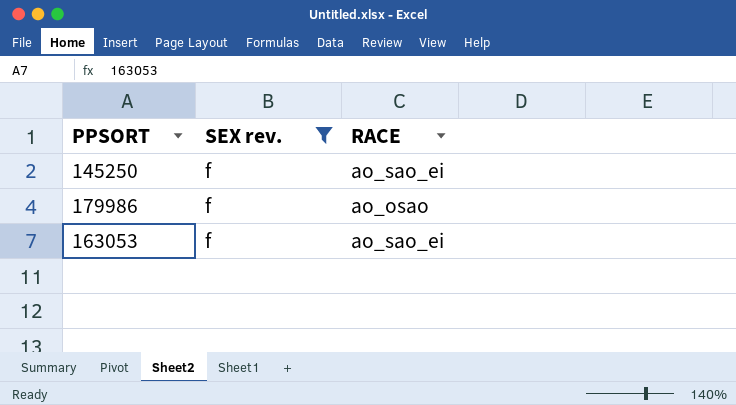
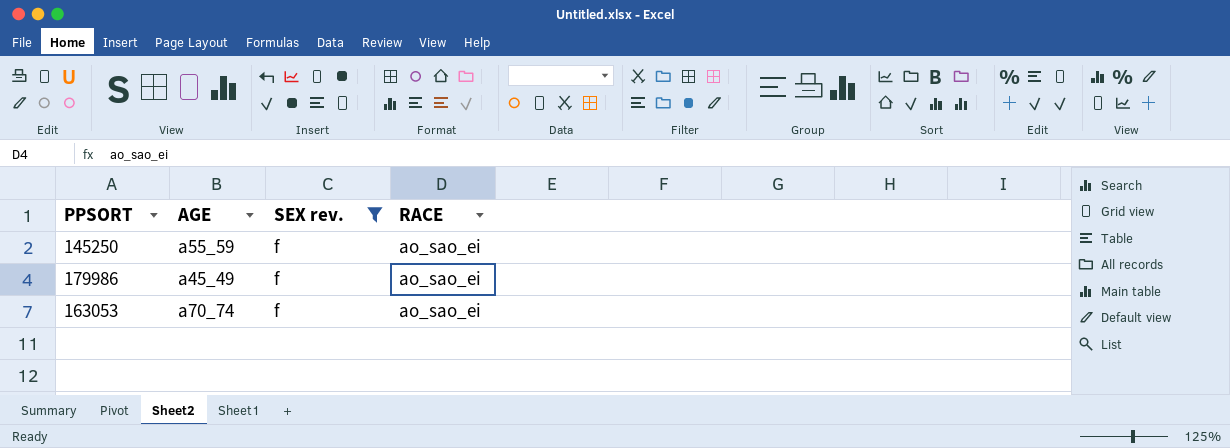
column AGE | position: none -> 2
179986 | RACE: ao_osao -> ao_sao_ei

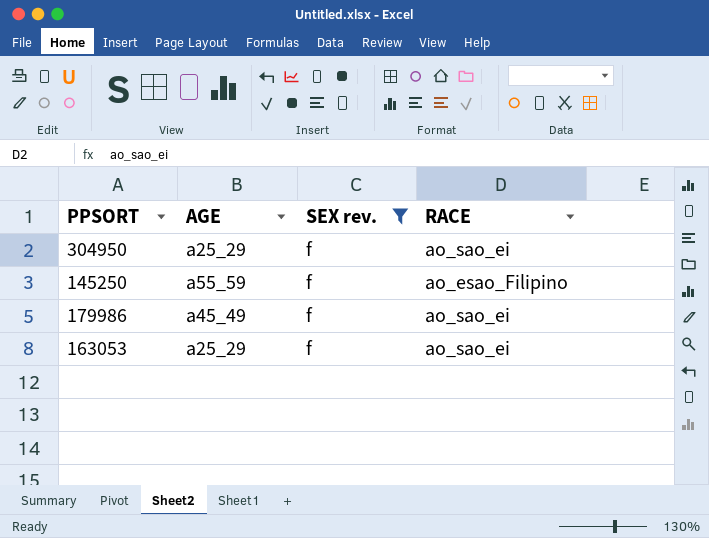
row 304950: none -> a25_29 | f | ao_sao_ei
145250 | RACE: ao_sao_ei -> ao_esao_Filipino
163053 | AGE: a70_74 -> a25_29

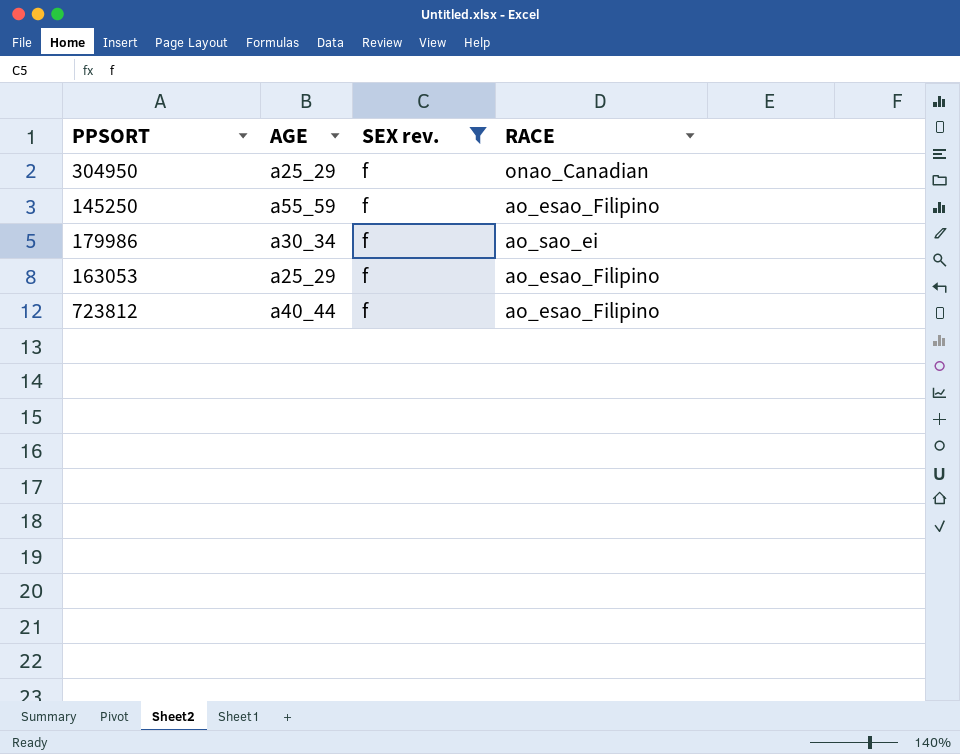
304950 | RACE: ao_sao_ei -> onao_Canadian
179986 | AGE: a45_49 -> a30_34
163053 | RACE: ao_sao_ei -> ao_esao_Filipino
row 723812: none -> a40_44 | f | ao_esao_Filipino

